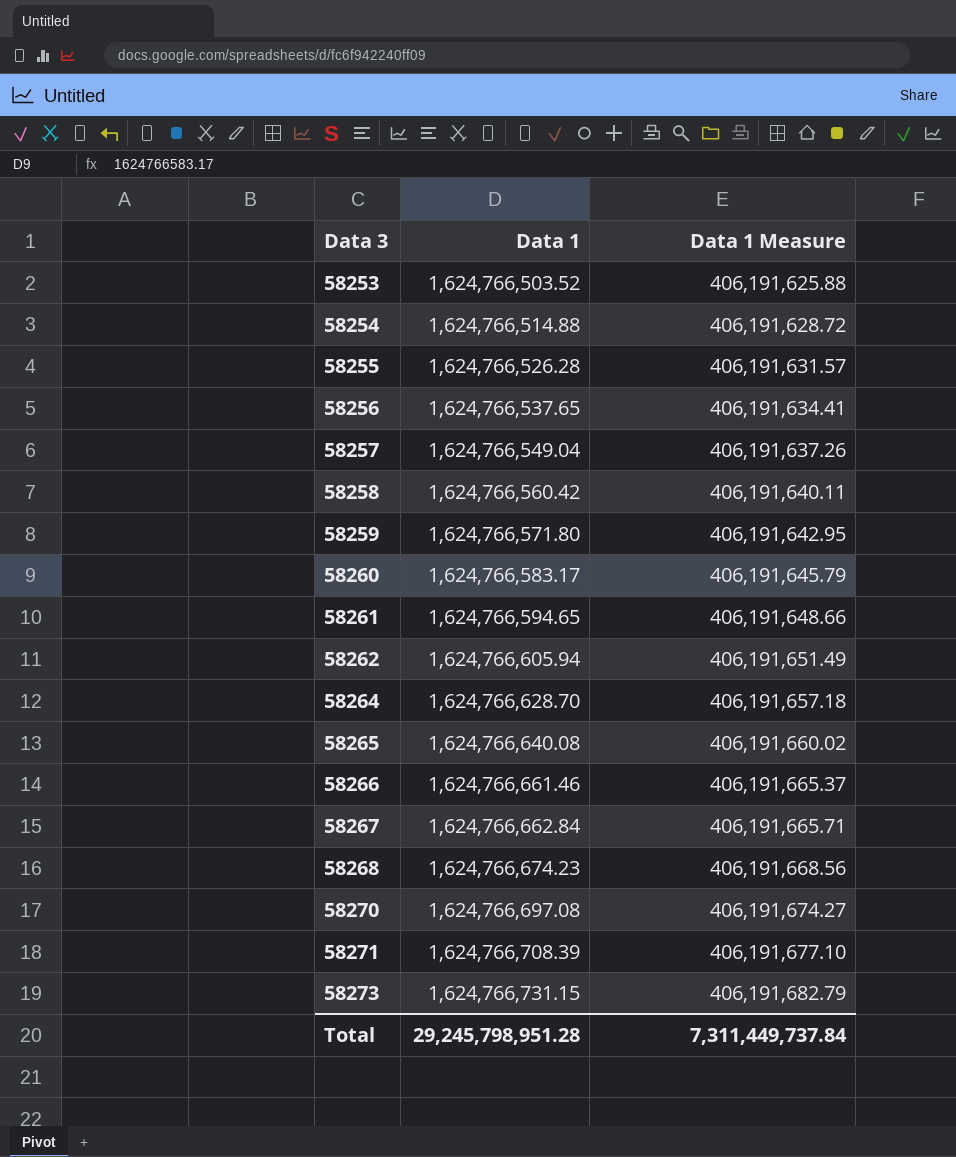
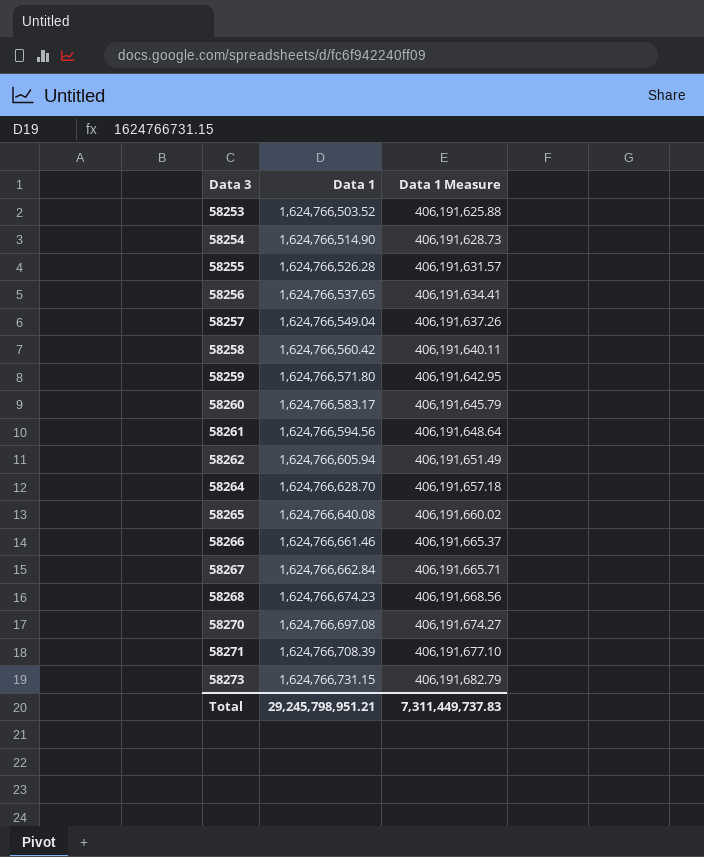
58254 | Data 1: 1,624,766,514.88 -> 1,624,766,514.90
58254 | Data 1 Measure: 406,191,628.72 -> 406,191,628.73
58261 | Data 1: 1,624,766,594.65 -> 1,624,766,594.56
58261 | Data 1 Measure: 406,191,648.66 -> 406,191,648.64
Total | Data 1: 29,245,798,951.28 -> 29,245,798,951.21
Total | Data 1 Measure: 7,311,449,737.84 -> 7,311,449,737.83

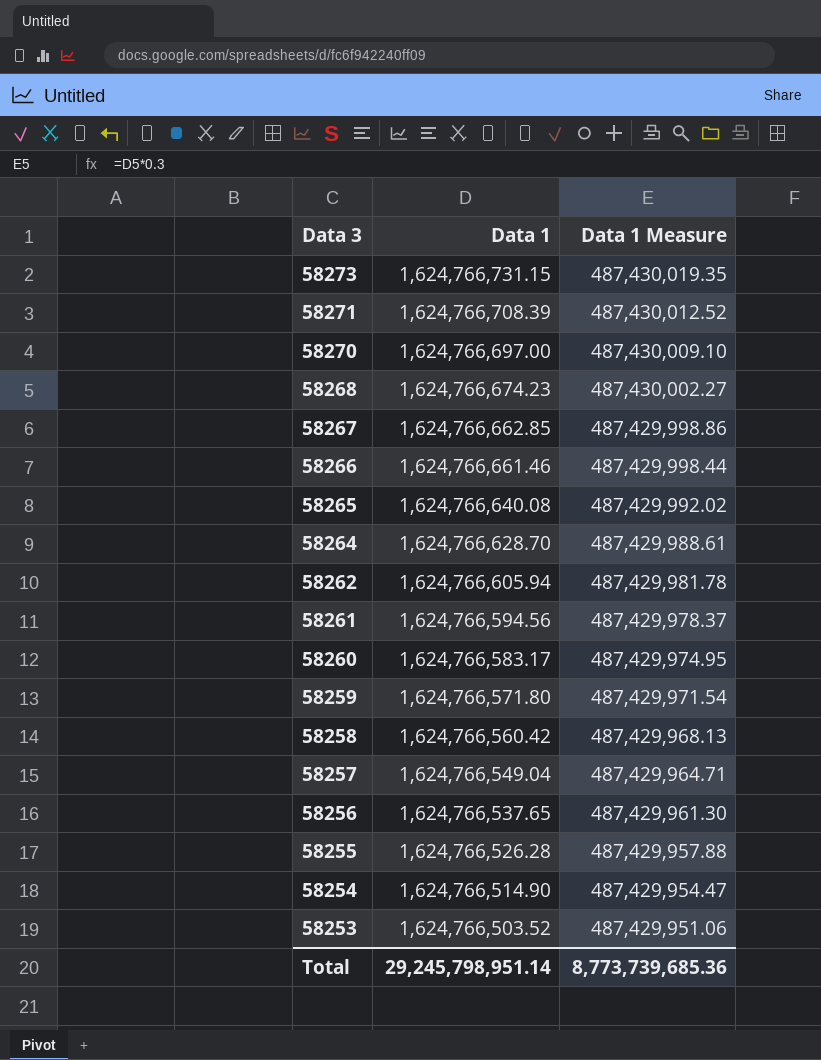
row order: Data 3 ascending -> Data 3 descending
column Data 1 Measure | formula: [Data 1] * 0.25 -> [Data 1] * 0.3
58270 | Data 1: 1,624,766,697.08 -> 1,624,766,697.00
58267 | Data 1: 1,624,766,662.84 -> 1,624,766,662.85
Total | Data 1: 29,245,798,951.21 -> 29,245,798,951.14
Total | Data 1 Measure: 7,311,449,737.83 -> 8,773,739,685.36

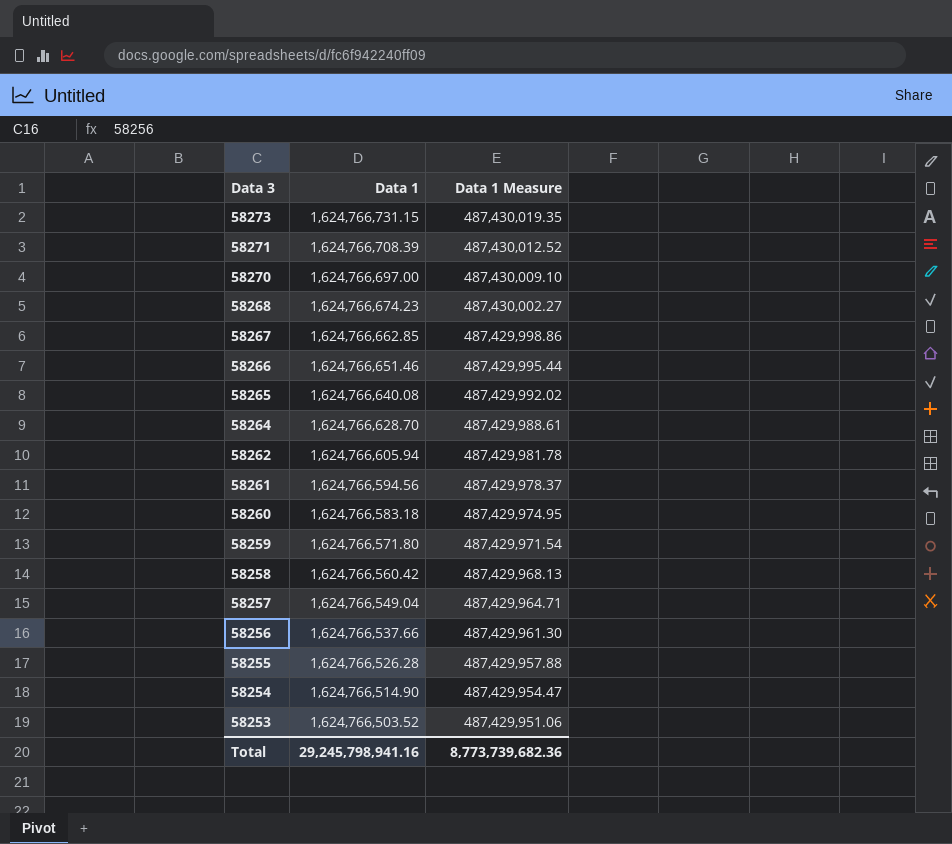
58266 | Data 1: 1,624,766,661.46 -> 1,624,766,651.46
58266 | Data 1 Measure: 487,429,998.44 -> 487,429,995.44
58260 | Data 1: 1,624,766,583.17 -> 1,624,766,583.18
58256 | Data 1: 1,624,766,537.65 -> 1,624,766,537.66
Total | Data 1: 29,245,798,951.14 -> 29,245,798,941.16
Total | Data 1 Measure: 8,773,739,685.36 -> 8,773,739,682.36

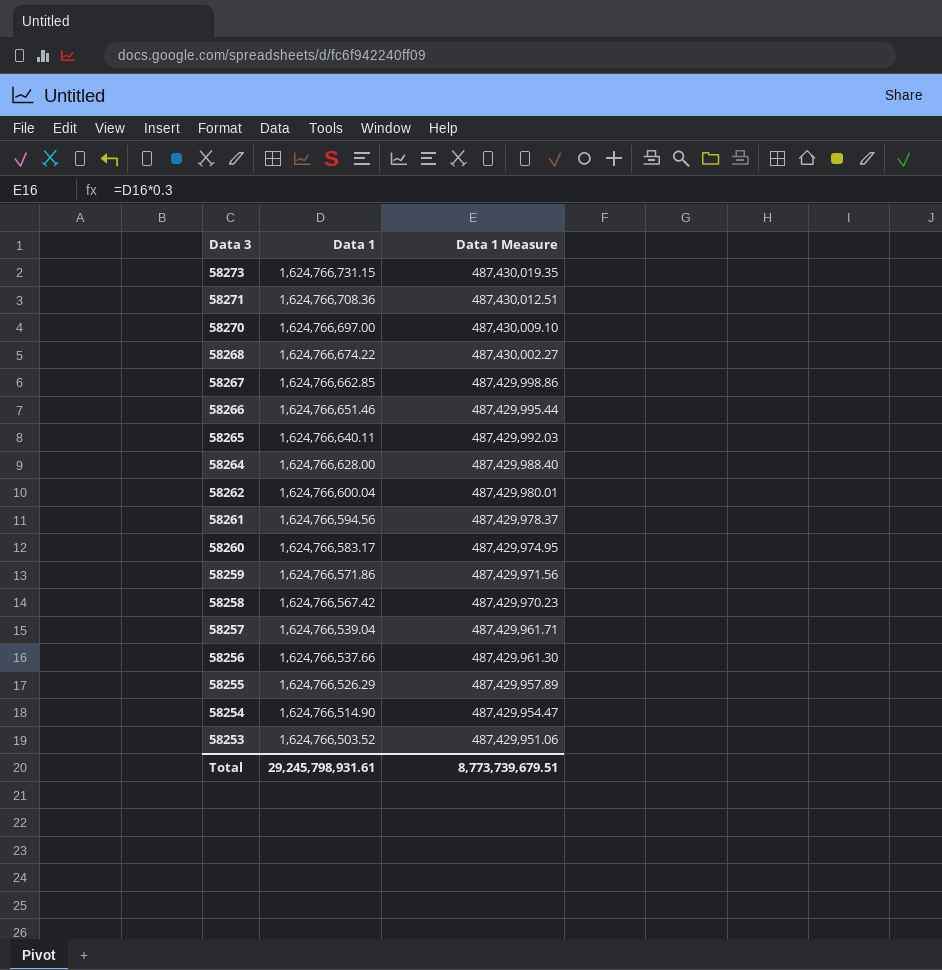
58271 | Data 1: 1,624,766,708.39 -> 1,624,766,708.36
58271 | Data 1 Measure: 487,430,012.52 -> 487,430,012.51
58268 | Data 1: 1,624,766,674.23 -> 1,624,766,674.22
58265 | Data 1: 1,624,766,640.08 -> 1,624,766,640.11
58265 | Data 1 Measure: 487,429,992.02 -> 487,429,992.03
58264 | Data 1: 1,624,766,628.70 -> 1,624,766,628.00
58264 | Data 1 Measure: 487,429,988.61 -> 487,429,988.40
58262 | Data 1: 1,624,766,605.94 -> 1,624,766,600.04
58262 | Data 1 Measure: 487,429,981.78 -> 487,429,980.01
58260 | Data 1: 1,624,766,583.18 -> 1,624,766,583.17
58259 | Data 1: 1,624,766,571.80 -> 1,624,766,571.86
58259 | Data 1 Measure: 487,429,971.54 -> 487,429,971.56
58258 | Data 1: 1,624,766,560.42 -> 1,624,766,567.42
58258 | Data 1 Measure: 487,429,968.13 -> 487,429,970.23
58257 | Data 1: 1,624,766,549.04 -> 1,624,766,539.04
58257 | Data 1 Measure: 487,429,964.71 -> 487,429,961.71
58255 | Data 1: 1,624,766,526.28 -> 1,624,766,526.29
58255 | Data 1 Measure: 487,429,957.88 -> 487,429,957.89
Total | Data 1: 29,245,798,941.16 -> 29,245,798,931.61
Total | Data 1 Measure: 8,773,739,682.36 -> 8,773,739,679.51

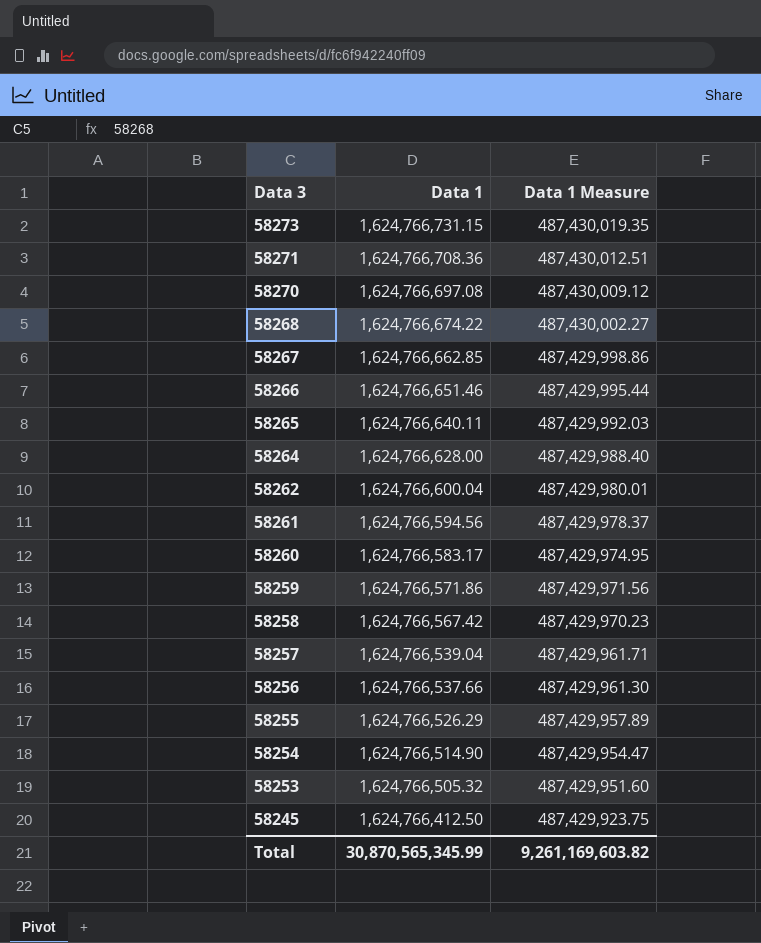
58270 | Data 1: 1,624,766,697.00 -> 1,624,766,697.08
58270 | Data 1 Measure: 487,430,009.10 -> 487,430,009.12
58253 | Data 1: 1,624,766,503.52 -> 1,624,766,505.32
58253 | Data 1 Measure: 487,429,951.06 -> 487,429,951.60
row 58245: none -> 1,624,766,412.50 | 487,429,923.75
Total | Data 1: 29,245,798,931.61 -> 30,870,565,345.99
Total | Data 1 Measure: 8,773,739,679.51 -> 9,261,169,603.82

